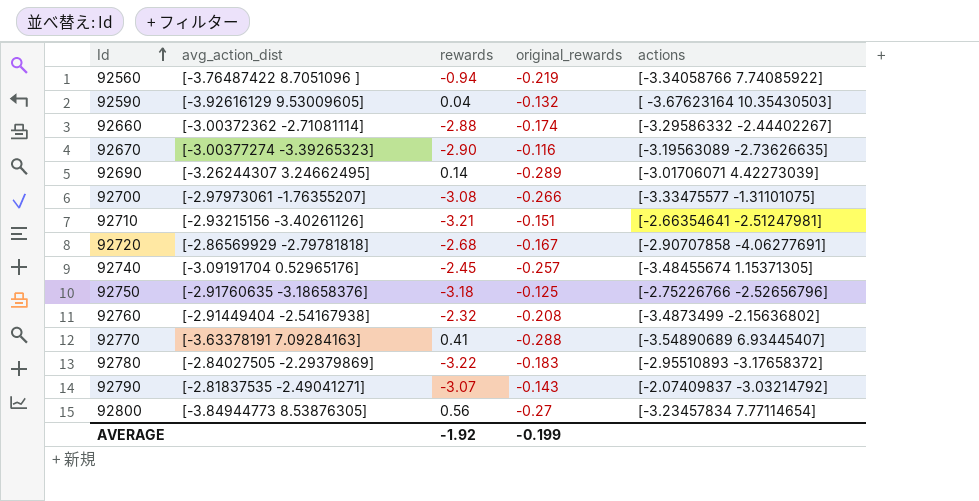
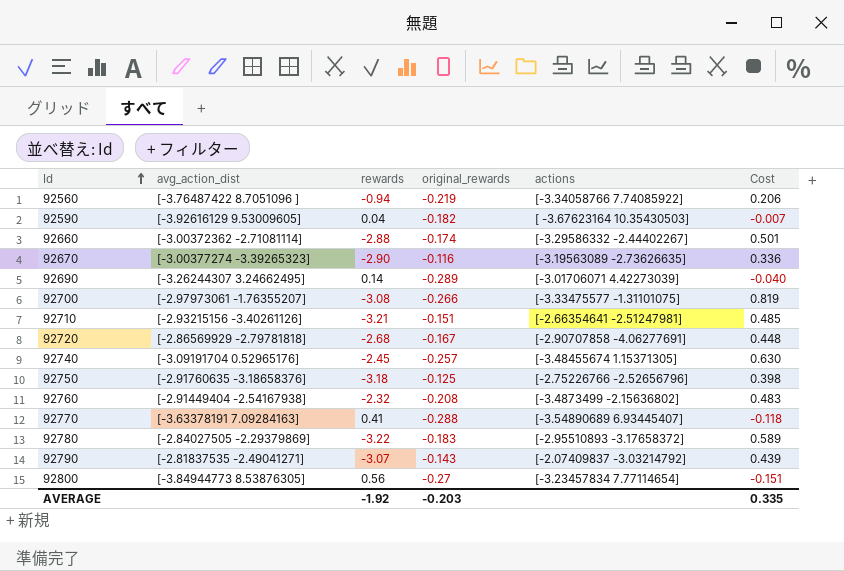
column Cost | formula: none -> [rewards] * [original_rewards]
92590 | original_rewards: -0.132 -> -0.182
AVERAGE | original_rewards: -0.199 -> -0.203

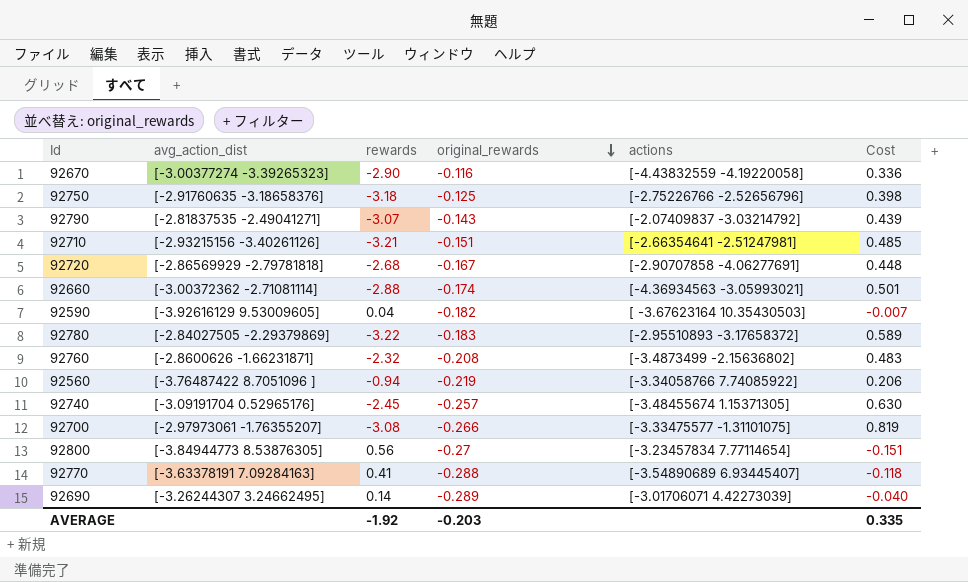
row order: Id ascending -> original_rewards descending
92670 | actions: [-3.19563089 -2.73626635] -> [-4.43832559 -4.19220058]
92660 | actions: [-3.29586332 -2.44402267] -> [-4.36934563 -3.05993021]
92760 | avg_action_dist: [-2.91449404 -2.54167938] -> [-2.8600626 -1.66231871]

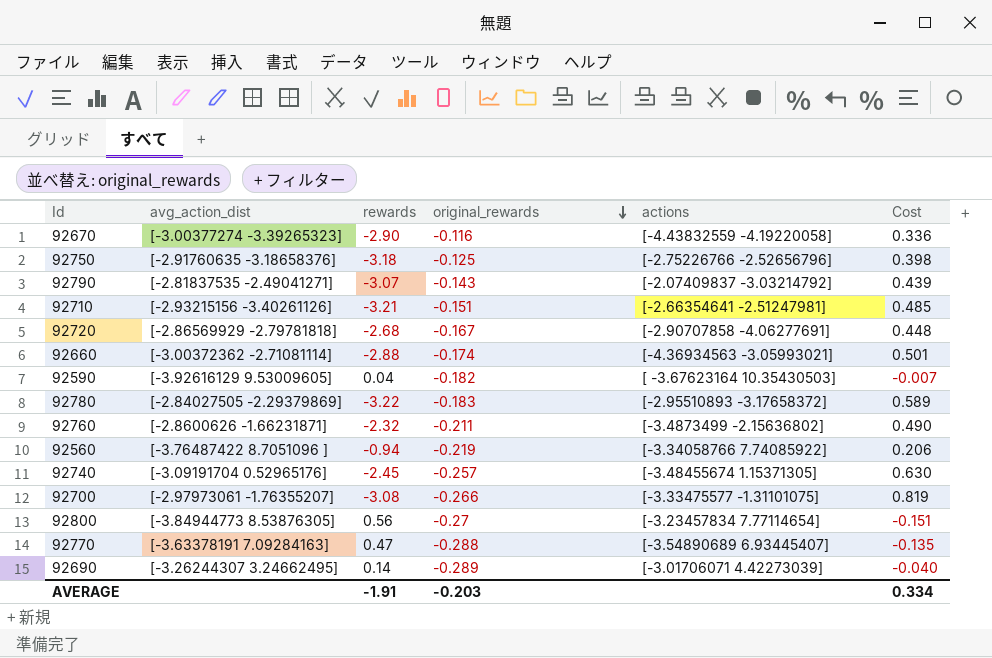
92760 | original_rewards: -0.208 -> -0.211
92760 | Cost: 0.483 -> 0.490
92770 | rewards: 0.41 -> 0.47
92770 | Cost: -0.118 -> -0.135
AVERAGE | rewards: -1.92 -> -1.91
AVERAGE | Cost: 0.335 -> 0.334

